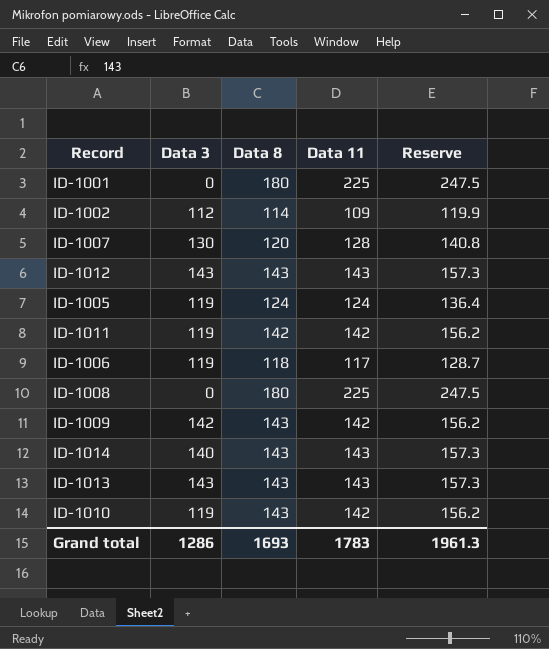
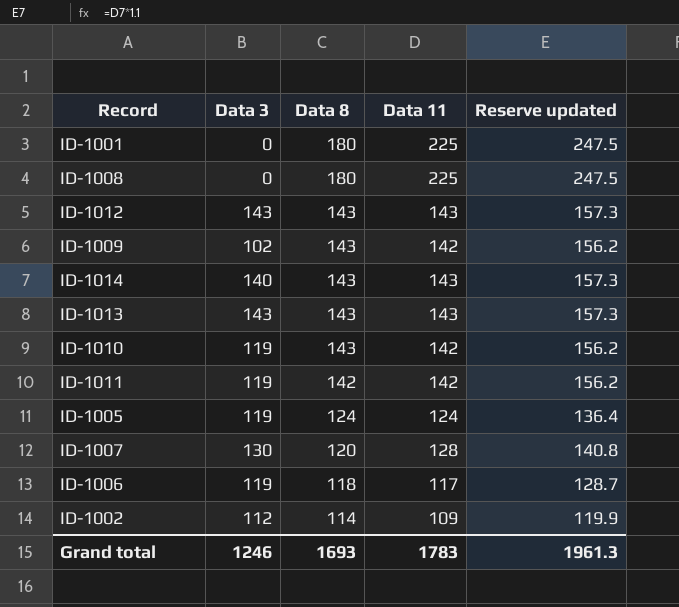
row order: none -> Data 8 descending
column name: Reserve -> Reserve updated
ID-1009 | Data 3: 142 -> 102
Grand total | Data 3: 1286 -> 1246

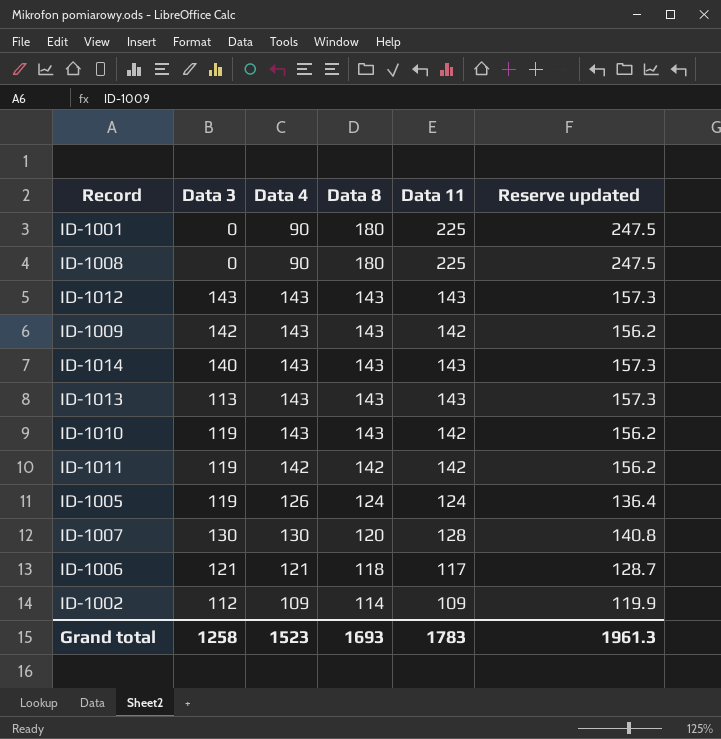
column Data 4 | position: none -> 3
ID-1009 | Data 3: 102 -> 142
ID-1013 | Data 3: 143 -> 113
ID-1006 | Data 3: 119 -> 121
Grand total | Data 3: 1246 -> 1258

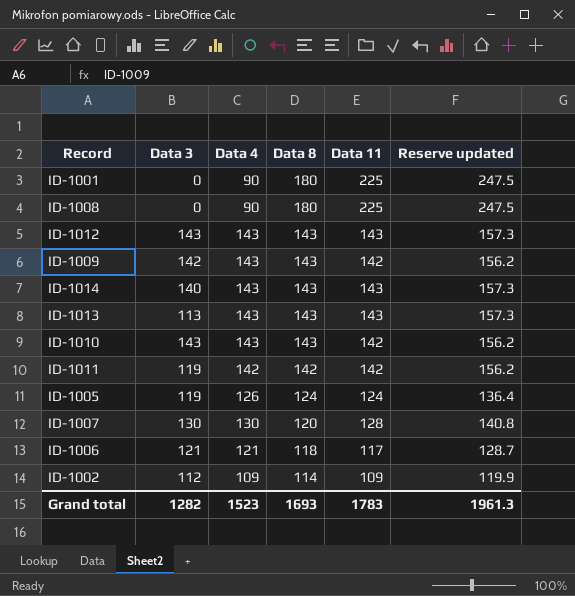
ID-1010 | Data 3: 119 -> 143
Grand total | Data 3: 1258 -> 1282

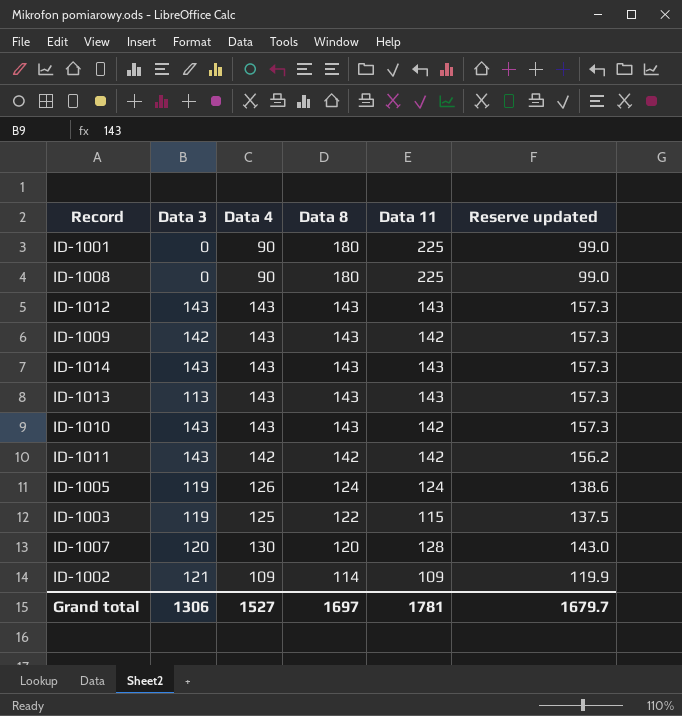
column Reserve updated | formula: [Data 11] * 1.1 -> [Data 4] * 1.1
row ID-1006: 121 | 121 | 118 | 117 | 128.7 -> none
ID-1014 | Data 3: 140 -> 143
ID-1011 | Data 3: 119 -> 143
row ID-1003: none -> 119 | 125 | 122 | 115 | 137.5
ID-1007 | Data 3: 130 -> 120
ID-1002 | Data 3: 112 -> 121
Grand total | Data 3: 1282 -> 1306
Grand total | Data 4: 1523 -> 1527
Grand total | Data 8: 1693 -> 1697
Grand total | Data 11: 1783 -> 1781
Grand total | Reserve updated: 1961.3 -> 1679.7

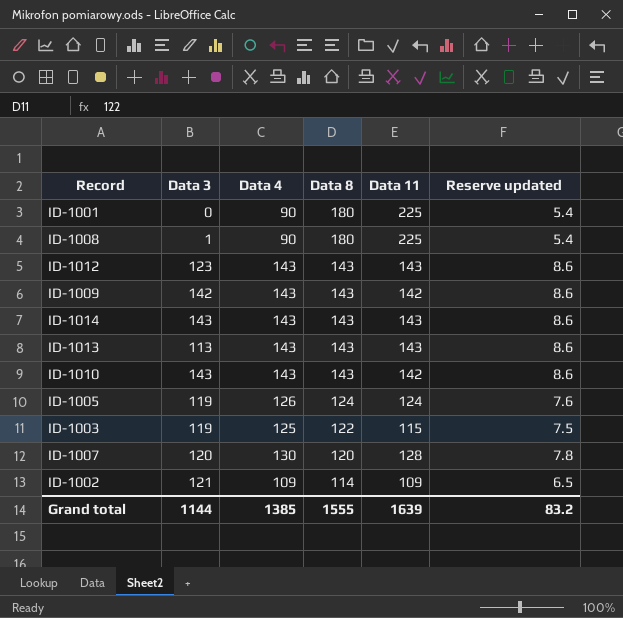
column Reserve updated | formula: [Data 4] * 1.1 -> [Data 4] * 0.06
row ID-1011: 143 | 142 | 142 | 142 | 156.2 -> none
ID-1008 | Data 3: 0 -> 1
ID-1012 | Data 3: 143 -> 123
Grand total | Data 3: 1306 -> 1144
Grand total | Data 4: 1527 -> 1385
Grand total | Data 8: 1697 -> 1555
Grand total | Data 11: 1781 -> 1639
Grand total | Reserve updated: 1679.7 -> 83.2

